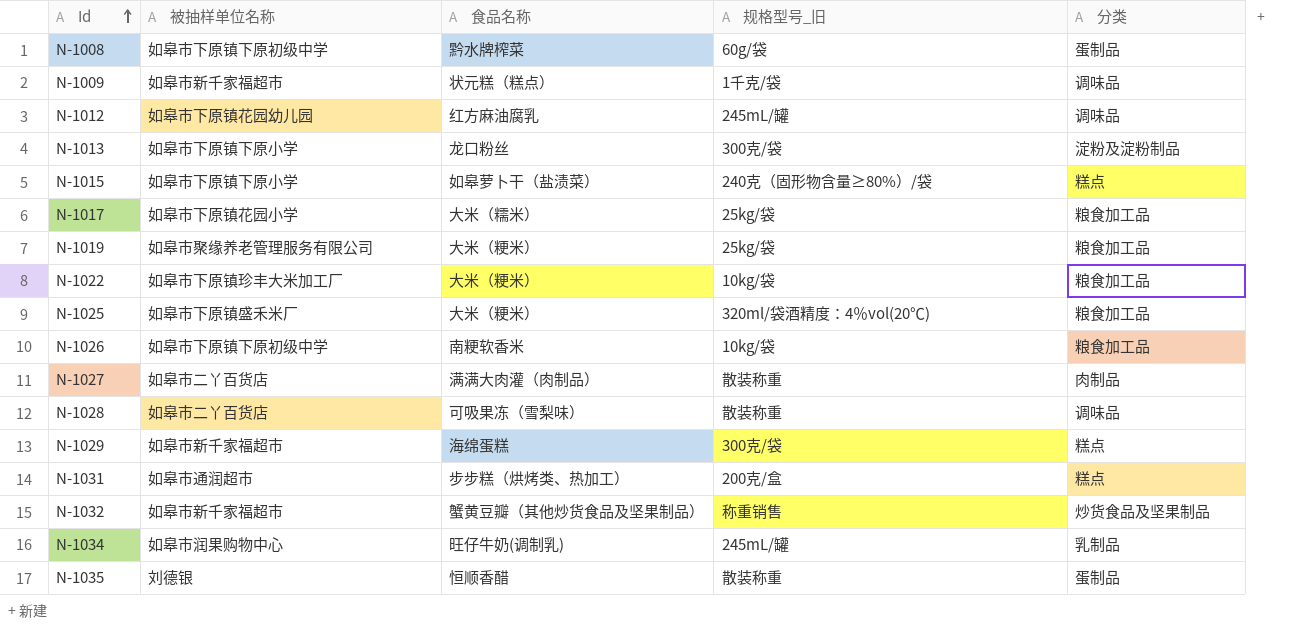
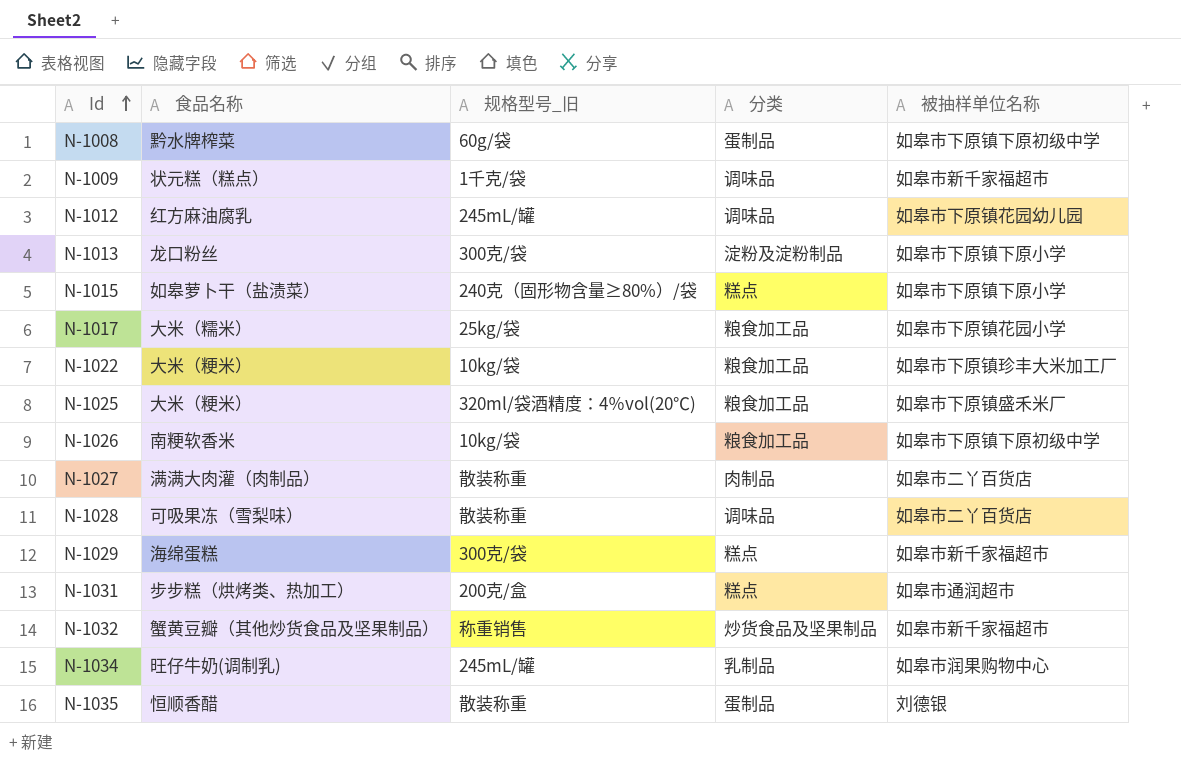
column 被抽样单位名称 | position: 2 -> 5
row N-1019: 如皋市聚缘养老管理服务有限公司 | 大米（粳米） | 25kg/袋 | 粮食加工品 -> none

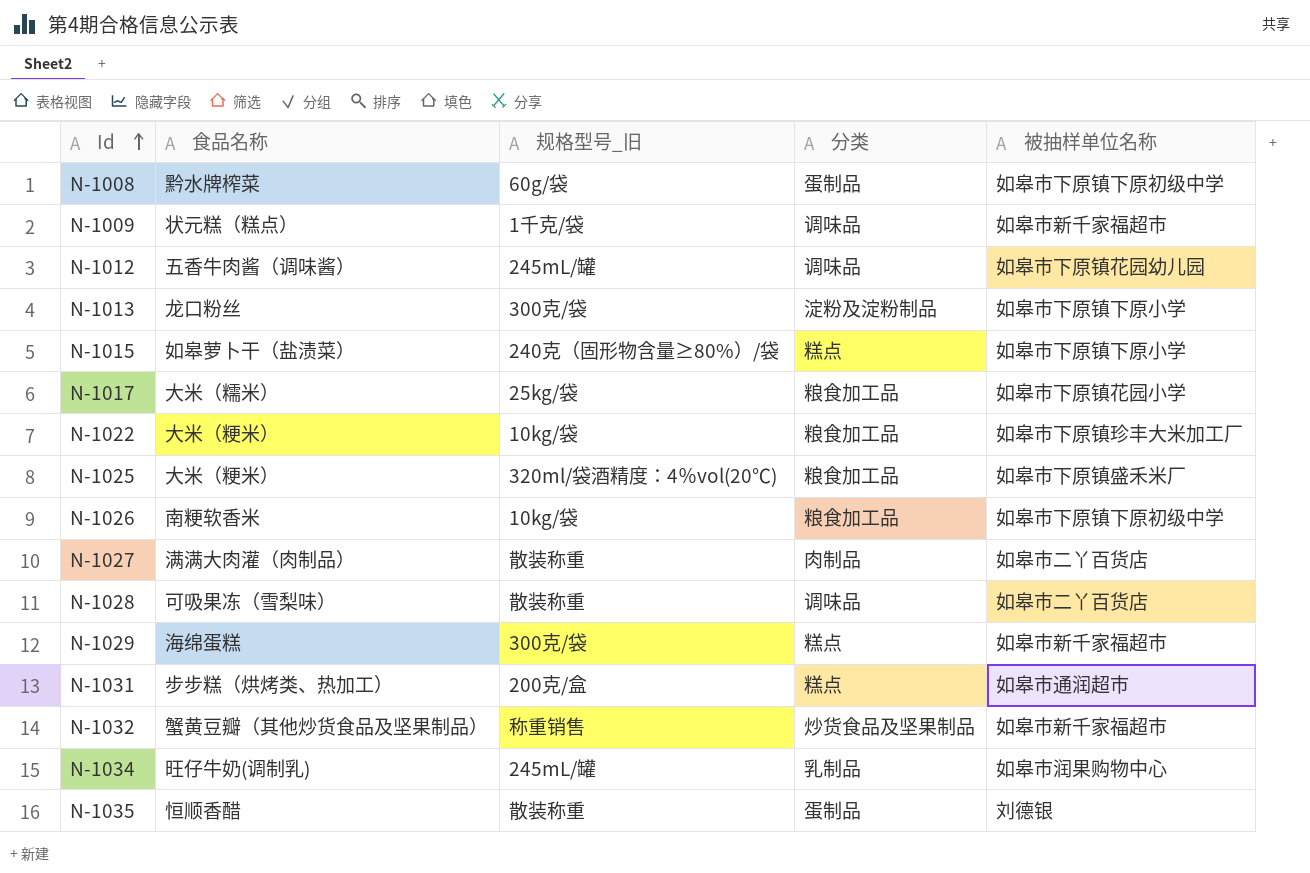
N-1012 | 食品名称: 红方麻油腐乳 -> 五香牛肉酱（调味酱）

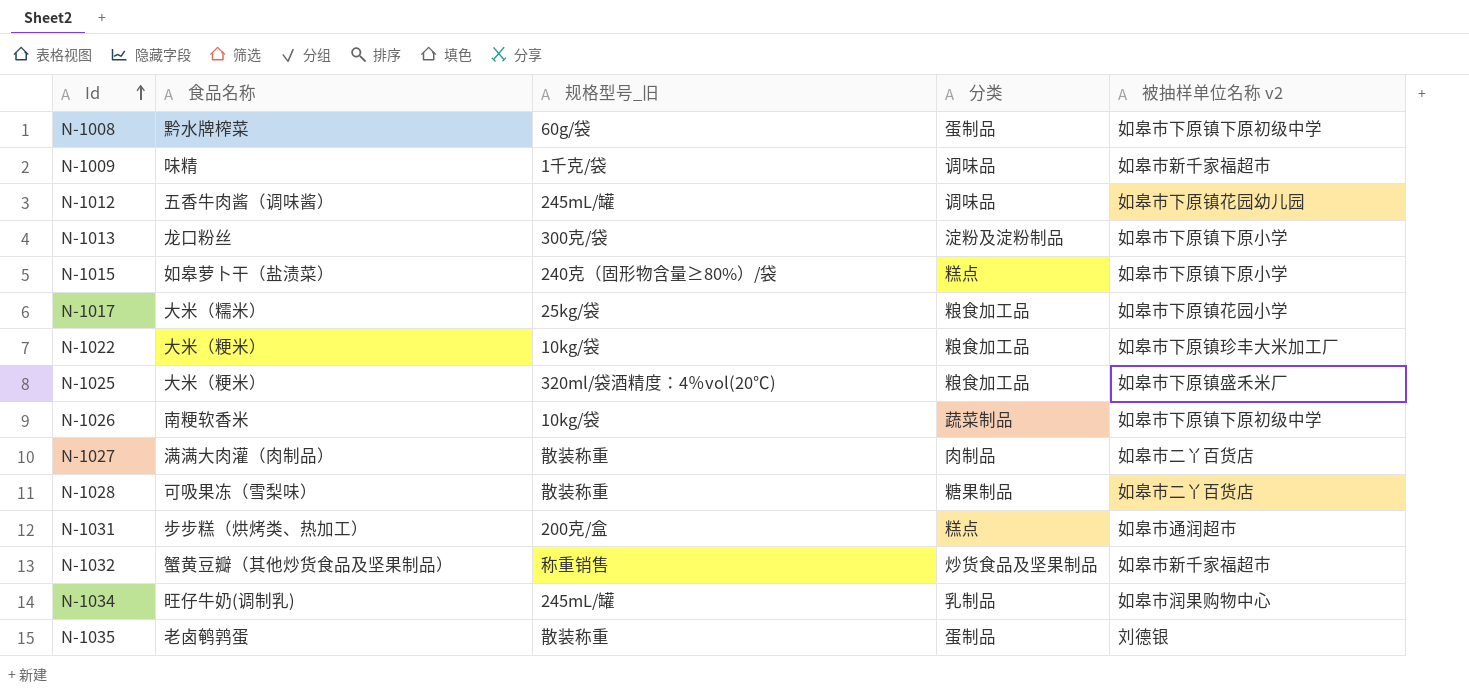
column name: 被抽样单位名称 -> 被抽样单位名称 v2
row N-1029: 海绵蛋糕 | 300克/袋 | 糕点 | 如皋市新千家福超市 -> none
N-1009 | 食品名称: 状元糕（糕点） -> 味精
N-1026 | 分类: 粮食加工品 -> 蔬菜制品
N-1028 | 分类: 调味品 -> 糖果制品
N-1035 | 食品名称: 恒顺香醋 -> 老卤鹌鹑蛋

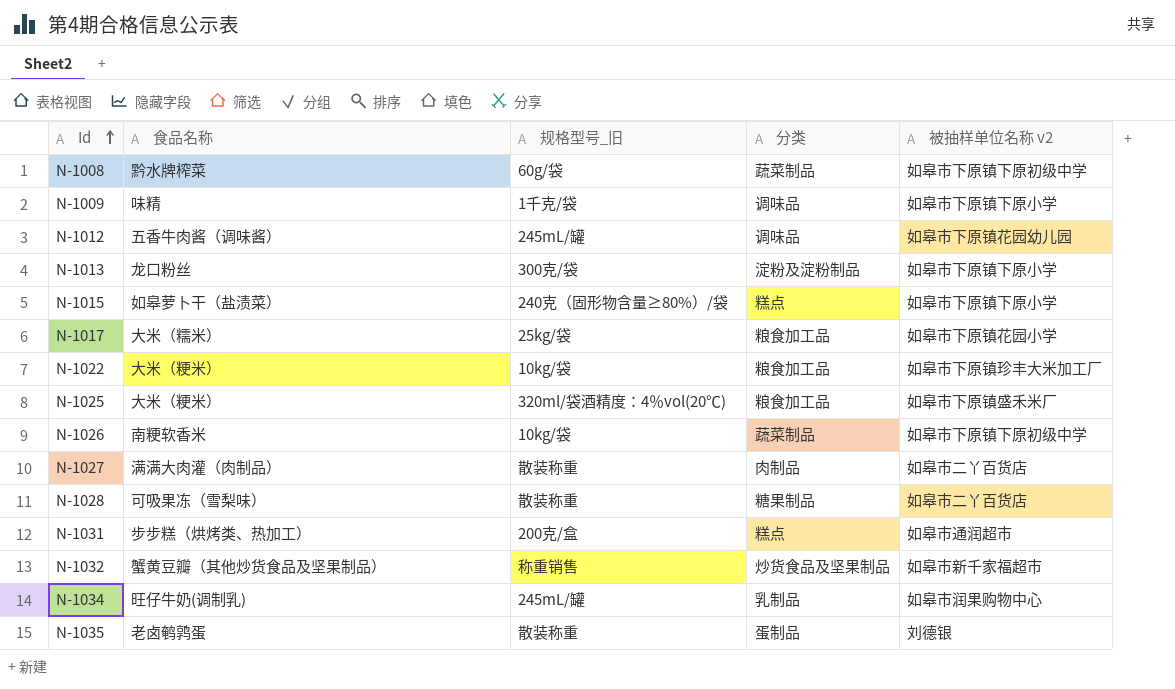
N-1008 | 分类: 蛋制品 -> 蔬菜制品
N-1009 | 被抽样单位名称 v2: 如皋市新千家福超市 -> 如皋市下原镇下原小学

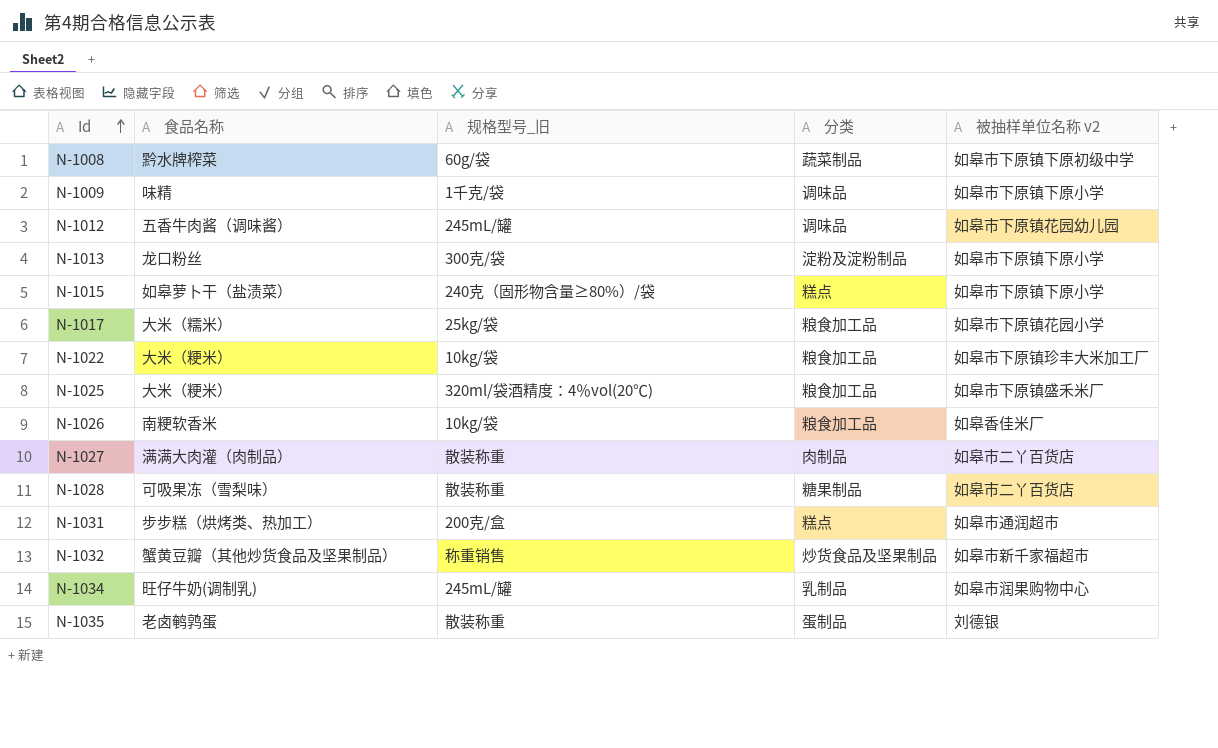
N-1026 | 分类: 蔬菜制品 -> 粮食加工品
N-1026 | 被抽样单位名称 v2: 如皋市下原镇下原初级中学 -> 如皋香佳米厂

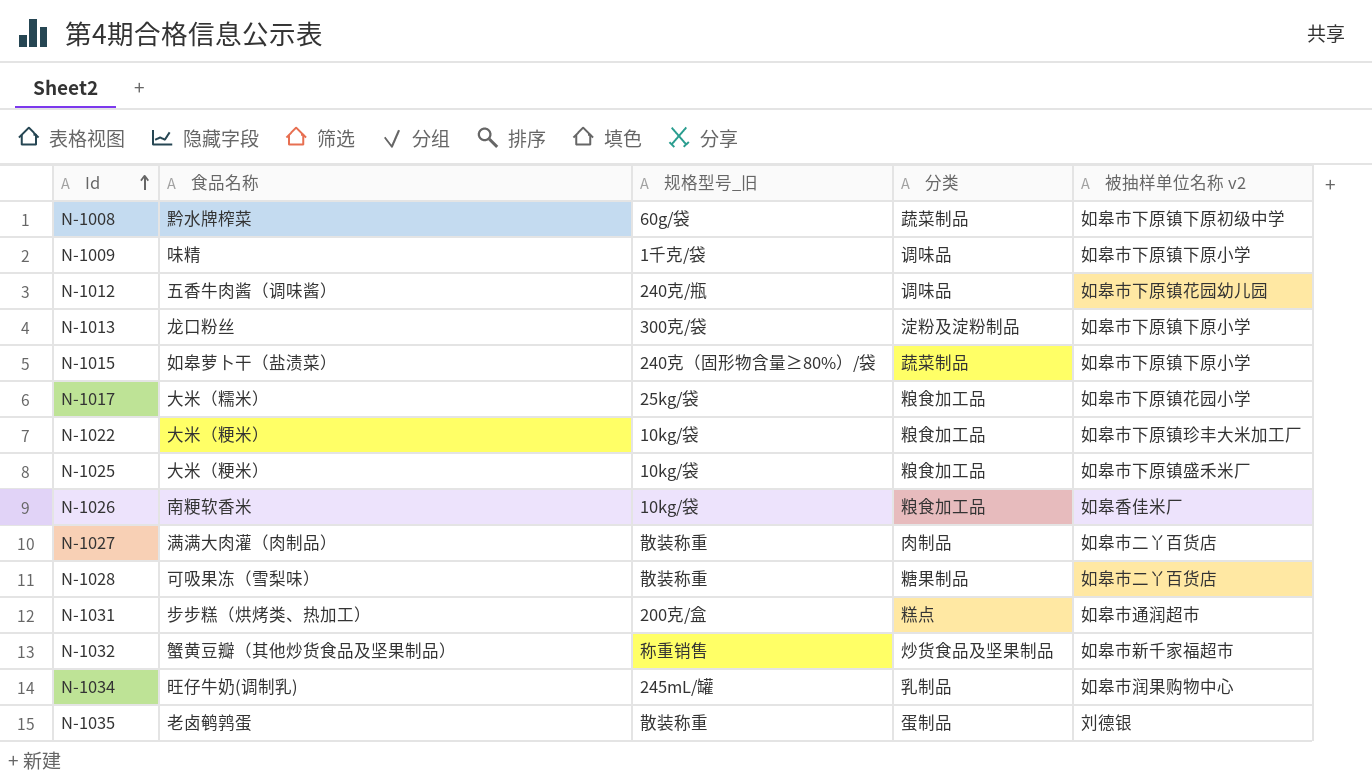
N-1012 | 规格型号_旧: 245mL/罐 -> 240克/瓶
N-1015 | 分类: 糕点 -> 蔬菜制品
N-1025 | 规格型号_旧: 320ml/袋酒精度：4％vol(20℃) -> 10kg/袋

